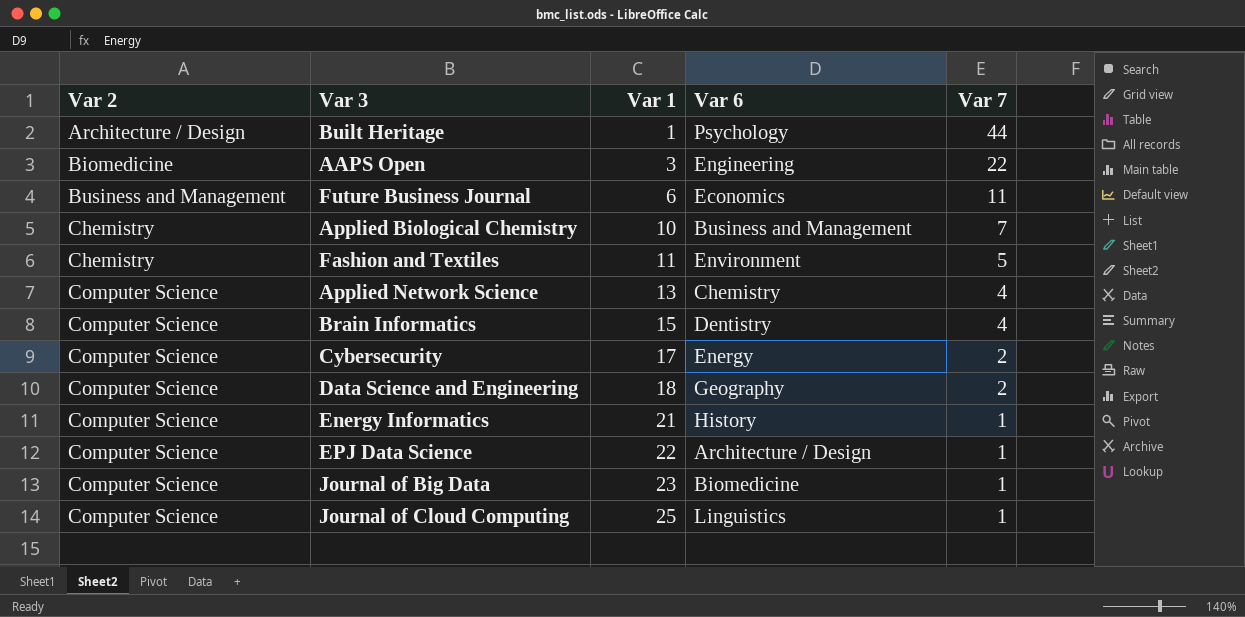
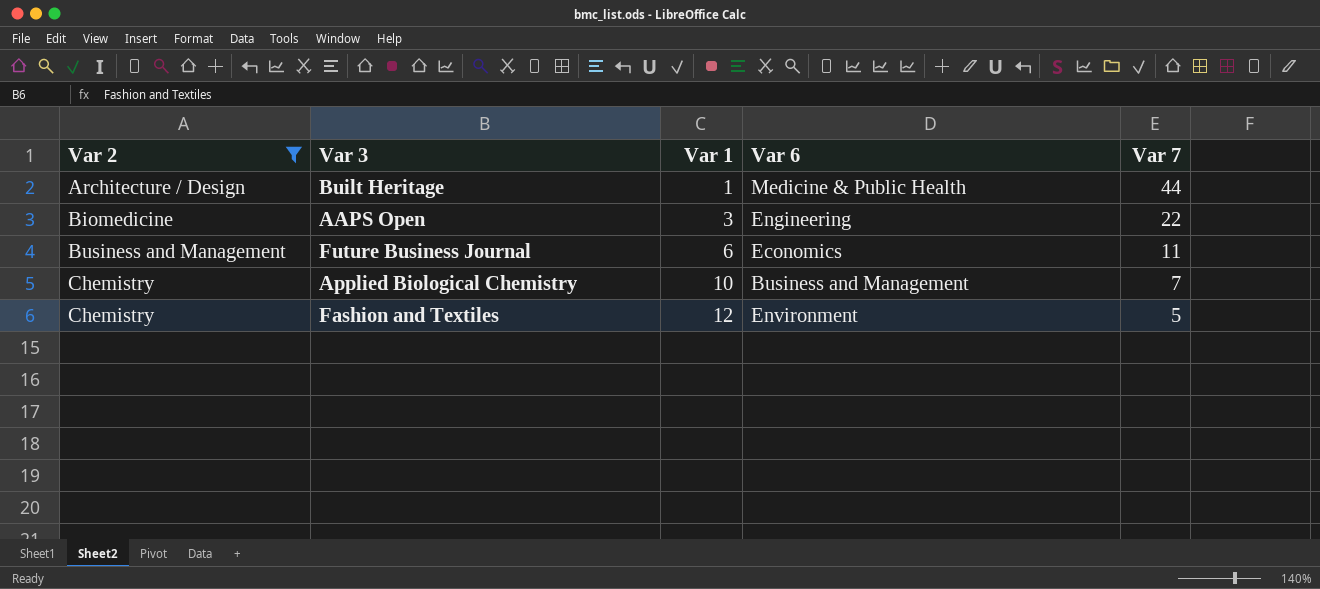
filter: none -> Var 2 != Computer Science
Built Heritage | Var 6: Psychology -> Medicine & Public Health
Fashion and Textiles | Var 1: 11 -> 12

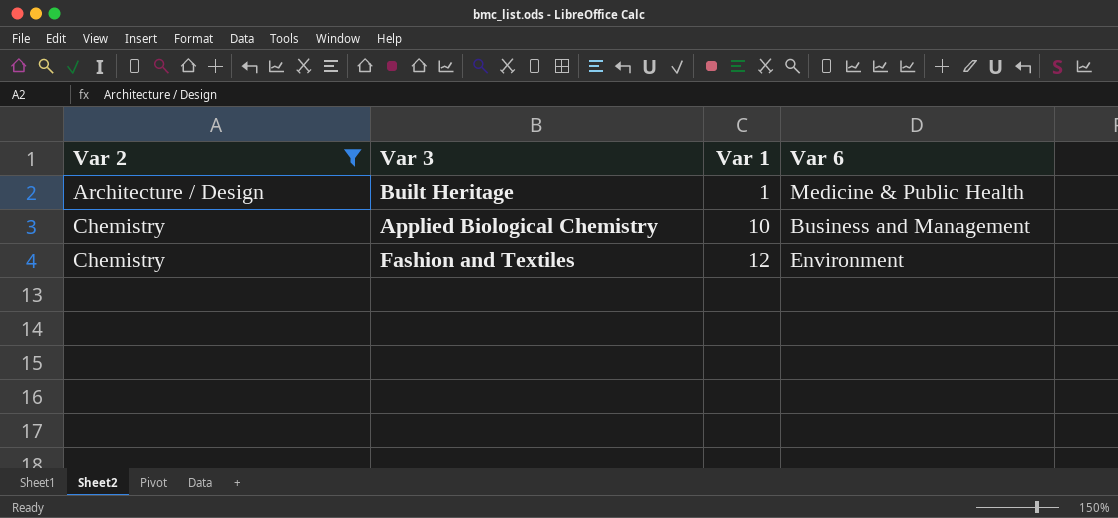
column Var 7 | position: 5 -> none
row AAPS Open: Biomedicine | 3 | Engineering | 22 -> none
row Future Business Journal: Business and Management | 6 | Economics | 11 -> none

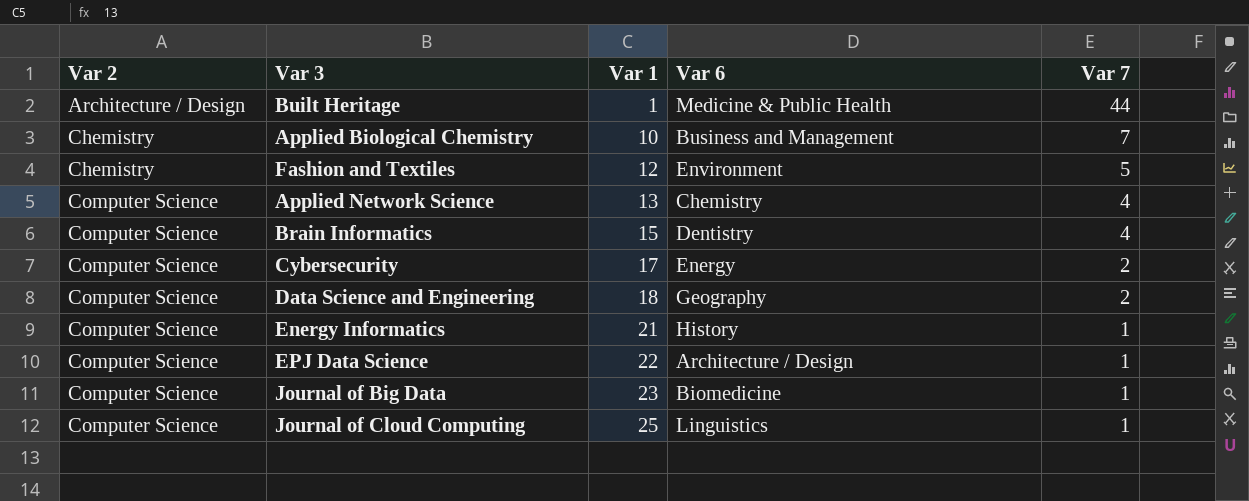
filter: Var 2 != Computer Science -> none
column Var 7 | position: none -> 5

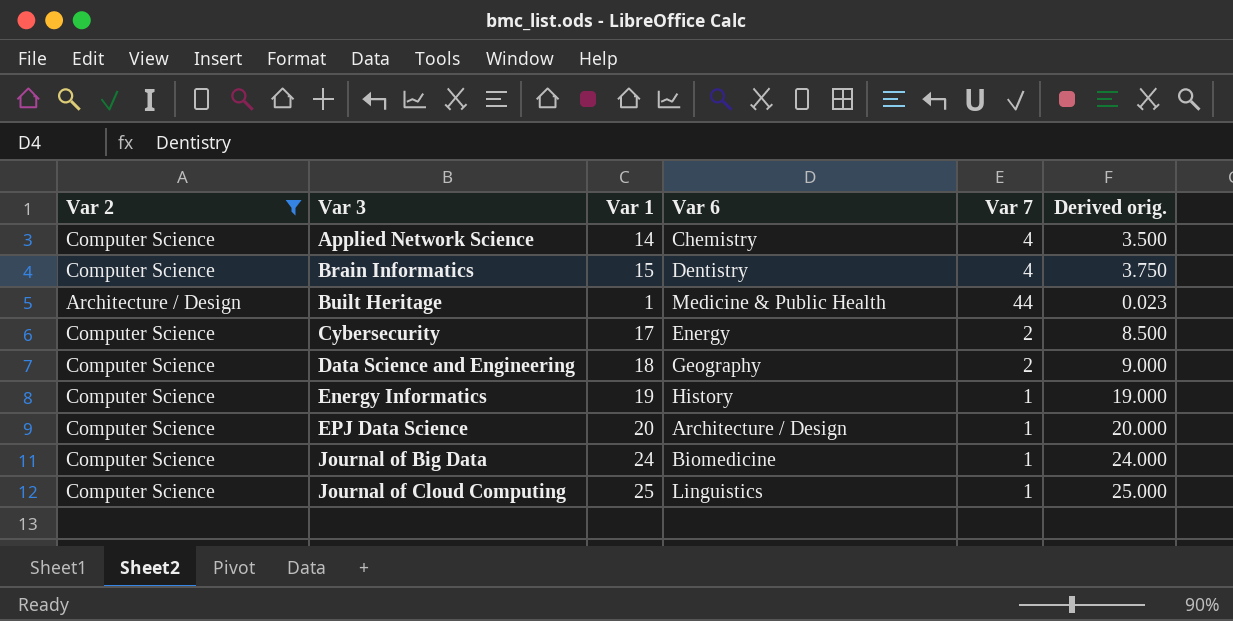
filter: none -> Var 2 != Chemistry
row order: Var 2 ascending -> Var 3 ascending
column Derived orig. | formula: none -> [Var 1] / [Var 7]
Applied Network Science | Var 1: 13 -> 14
Energy Informatics | Var 1: 21 -> 19
EPJ Data Science | Var 1: 22 -> 20
Journal of Big Data | Var 1: 23 -> 24

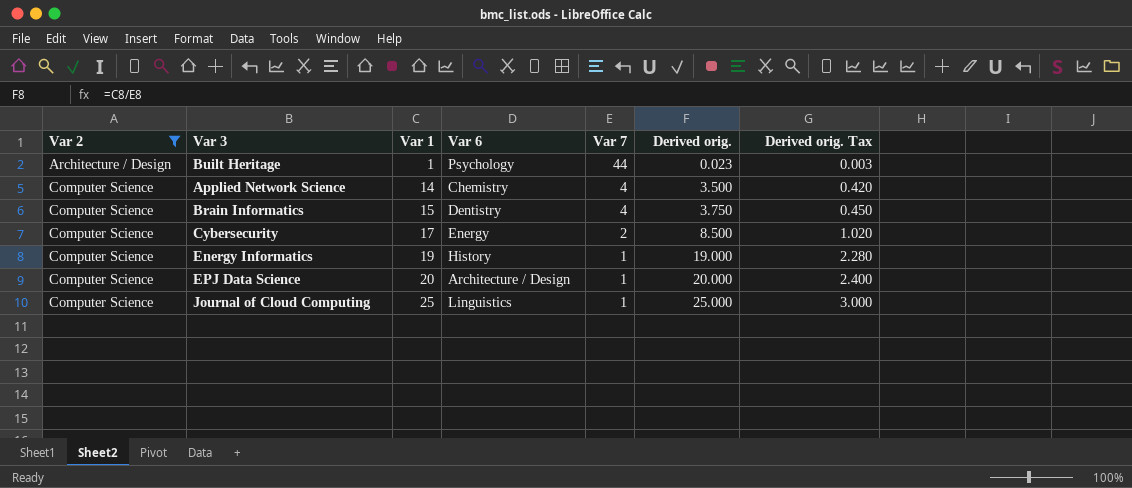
row order: Var 3 ascending -> Var 2 ascending
column Derived orig. Tax | formula: none -> [Derived orig.] * 0.12
row Data Science and Engineering: Computer Science | 18 | Geography | 2 | 9.000 -> none
row Journal of Big Data: Computer Science | 24 | Biomedicine | 1 | 24.000 -> none
Built Heritage | Var 6: Medicine & Public Health -> Psychology

